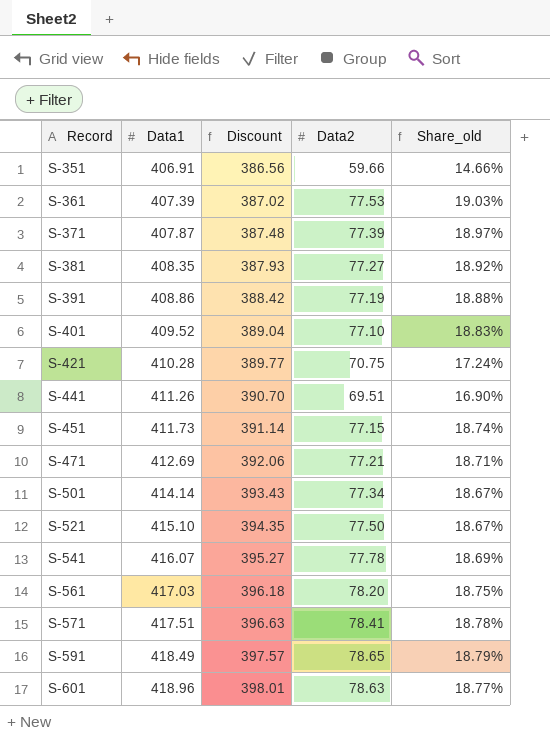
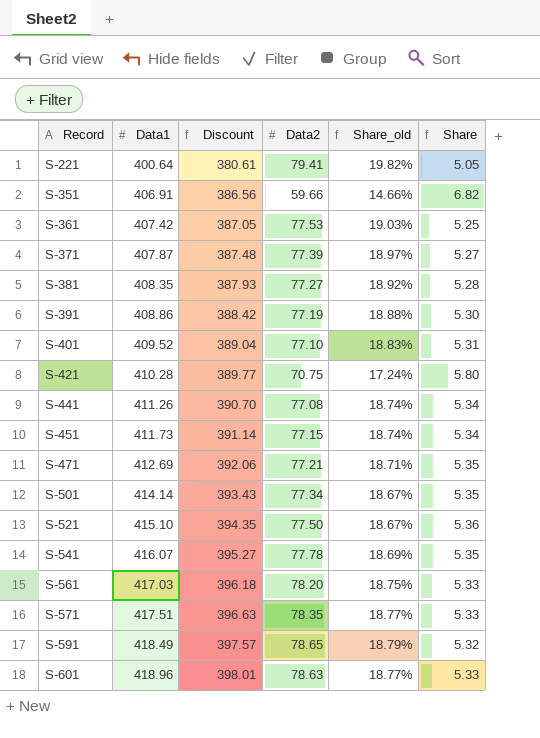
column Share | formula: none -> [Data1] / [Data2]
row S-221: none -> 400.64 | 380.61 | 79.41 | 19.82% | 5.05
S-361 | Data1: 407.39 -> 407.42
S-361 | Discount: 387.02 -> 387.05
S-441 | Data2: 69.51 -> 77.08
S-441 | Share_old: 16.90% -> 18.74%
S-571 | Data2: 78.41 -> 78.35
S-571 | Share_old: 18.78% -> 18.77%

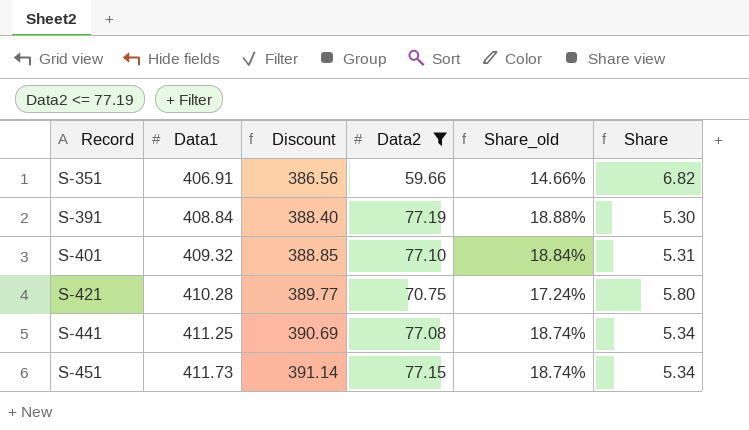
filter: none -> Data2 <= 77.19
S-391 | Data1: 408.86 -> 408.84
S-391 | Discount: 388.42 -> 388.40
S-401 | Data1: 409.52 -> 409.32
S-401 | Discount: 389.04 -> 388.85
S-401 | Share_old: 18.83% -> 18.84%
S-441 | Data1: 411.26 -> 411.25
S-441 | Discount: 390.70 -> 390.69

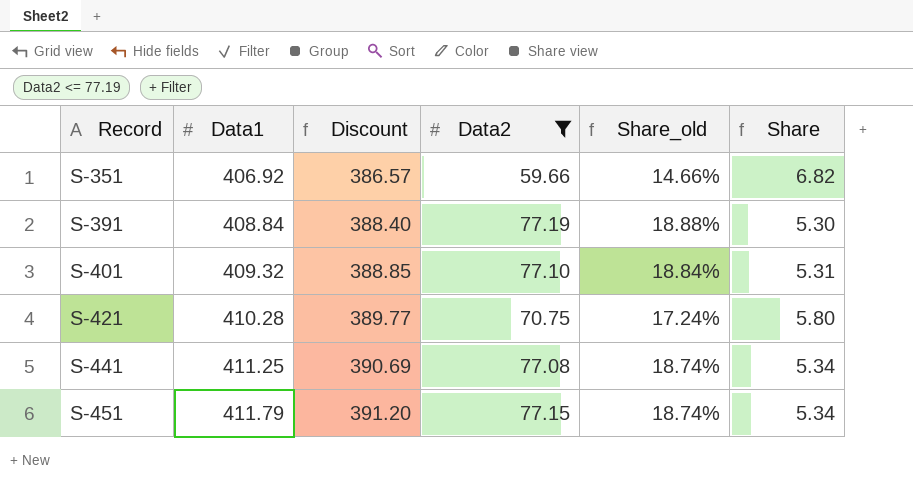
S-351 | Data1: 406.91 -> 406.92
S-351 | Discount: 386.56 -> 386.57
S-451 | Data1: 411.73 -> 411.79
S-451 | Discount: 391.14 -> 391.20

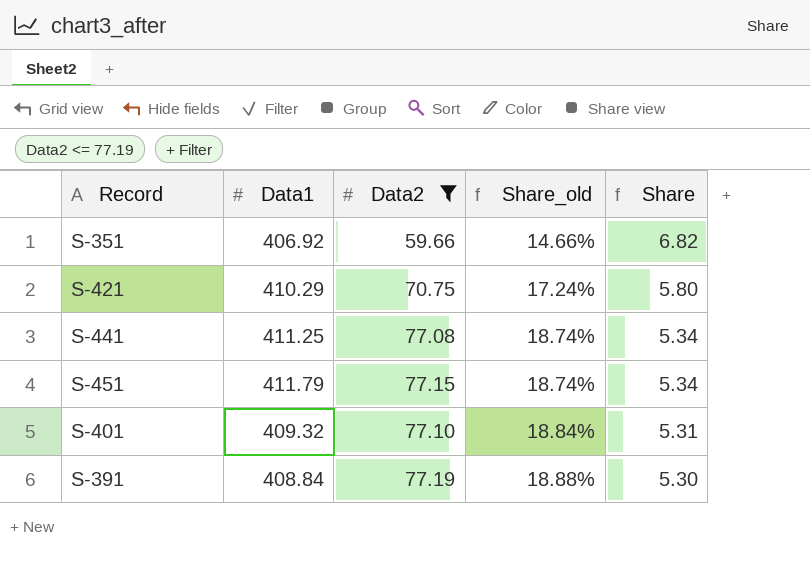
row order: Record ascending -> Share_old ascending
column Discount | formula: [Data1] * 0.95 -> none
S-421 | Data1: 410.28 -> 410.29

